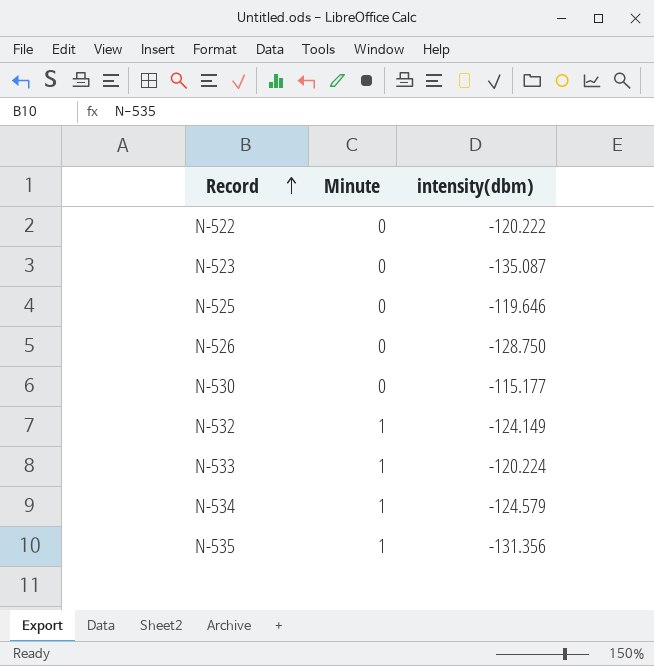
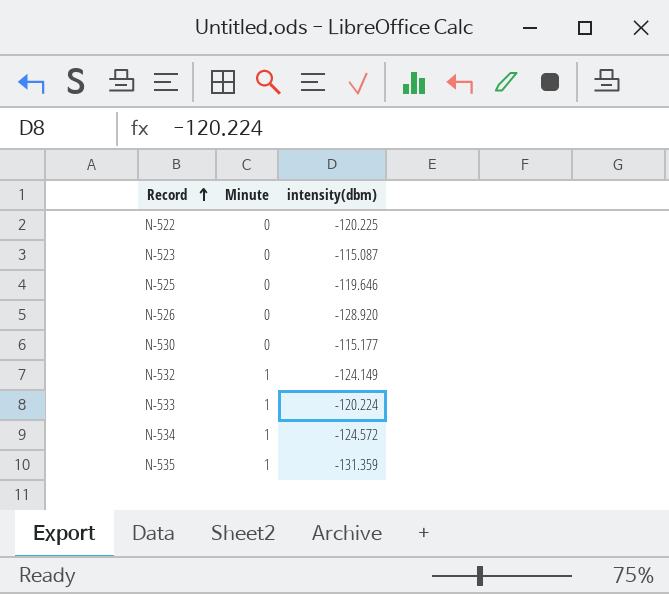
N-522 | intensity(dbm): -120.222 -> -120.225
N-523 | intensity(dbm): -135.087 -> -115.087
N-526 | intensity(dbm): -128.750 -> -128.920
N-534 | intensity(dbm): -124.579 -> -124.572
N-535 | intensity(dbm): -131.356 -> -131.359

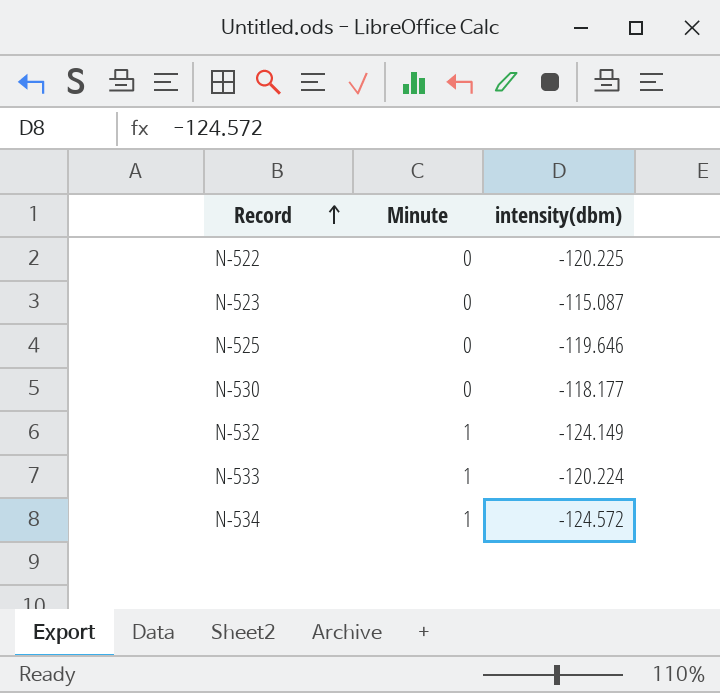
row N-526: 0 | -128.920 -> none
row N-535: 1 | -131.359 -> none
N-530 | intensity(dbm): -115.177 -> -118.177

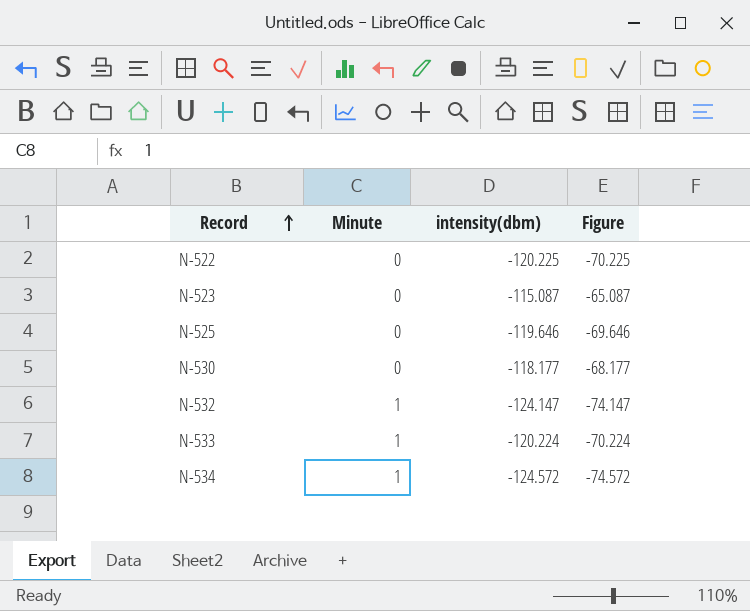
column Figure | formula: none -> [intensity(dbm)] + 50
N-532 | intensity(dbm): -124.149 -> -124.147

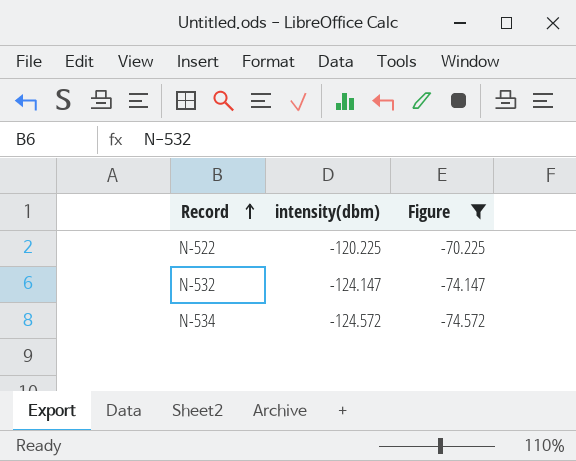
filter: none -> Figure <= -70.225
column Minute | position: 2 -> none

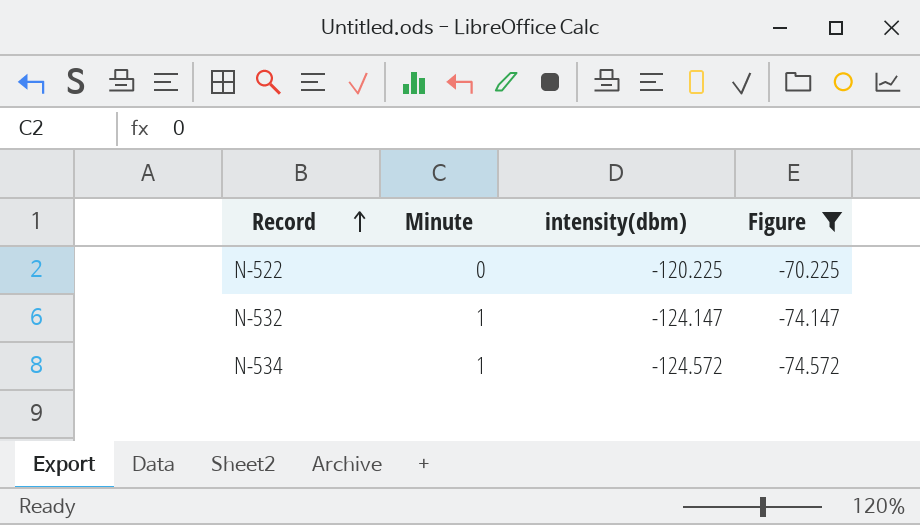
column Minute | position: none -> 2

